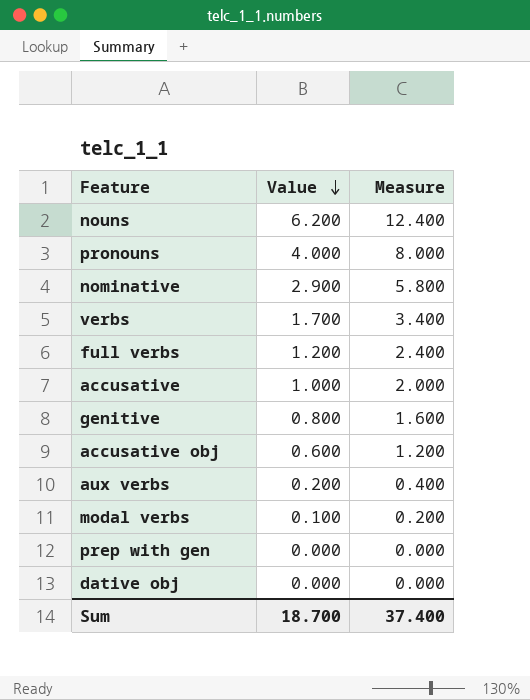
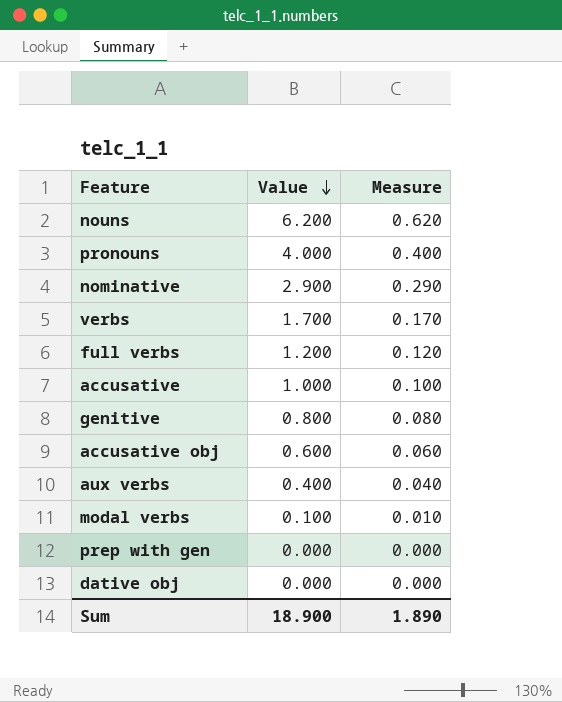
column Measure | formula: [Value] * 2 -> [Value] * 0.1
aux verbs | Value: 0.200 -> 0.400
Sum | Value: 18.700 -> 18.900
Sum | Measure: 37.400 -> 1.890

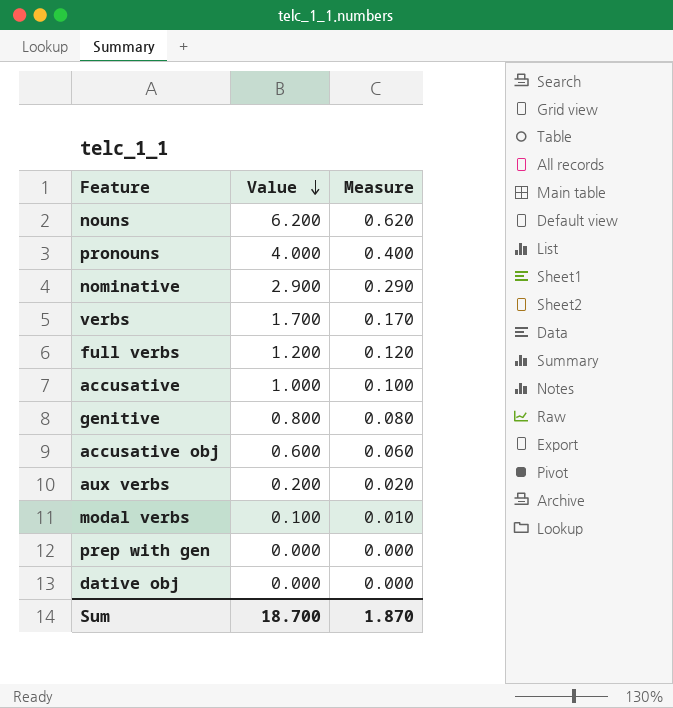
aux verbs | Value: 0.400 -> 0.200
aux verbs | Measure: 0.040 -> 0.020
Sum | Value: 18.900 -> 18.700
Sum | Measure: 1.890 -> 1.870

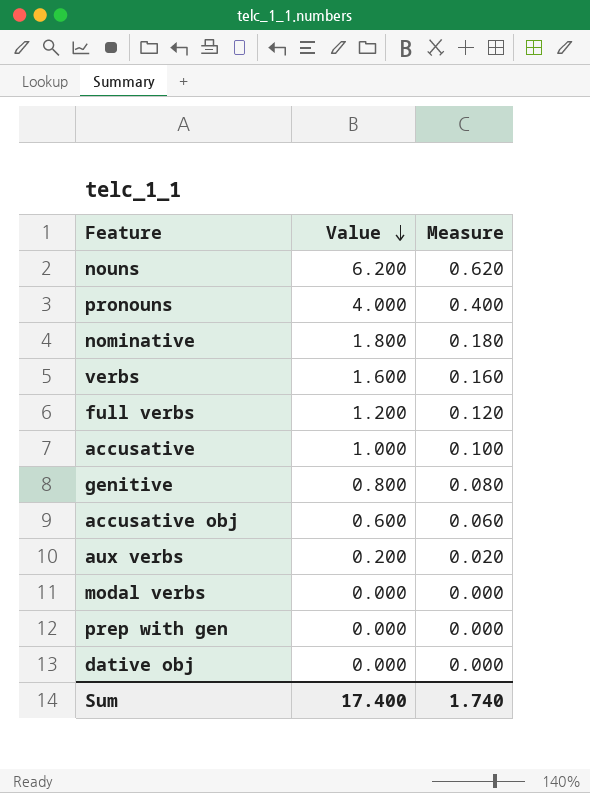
nominative | Value: 2.900 -> 1.800
nominative | Measure: 0.290 -> 0.180
verbs | Value: 1.700 -> 1.600
verbs | Measure: 0.170 -> 0.160
modal verbs | Value: 0.100 -> 0.000
modal verbs | Measure: 0.010 -> 0.000
Sum | Value: 18.700 -> 17.400
Sum | Measure: 1.870 -> 1.740

